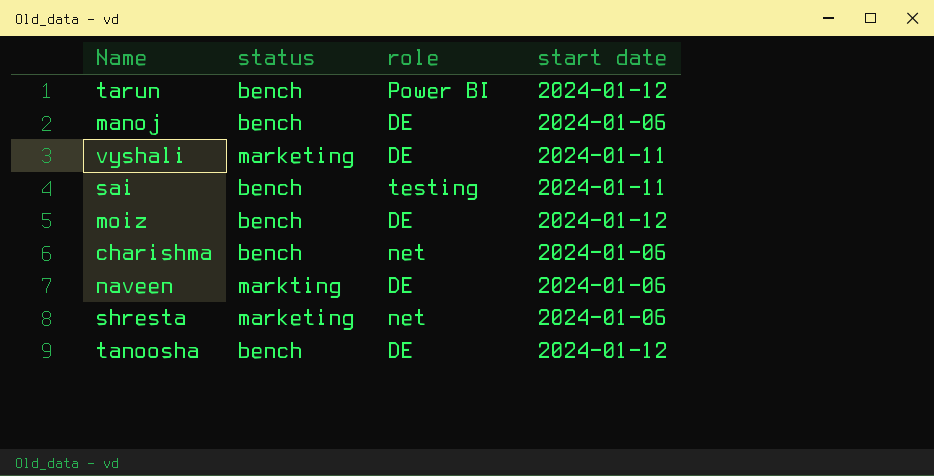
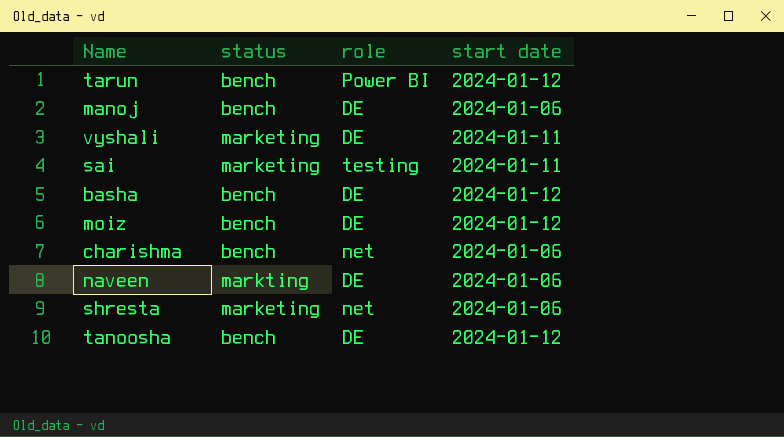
sai | status: bench -> marketing
row basha: none -> bench | DE | 2024-01-12

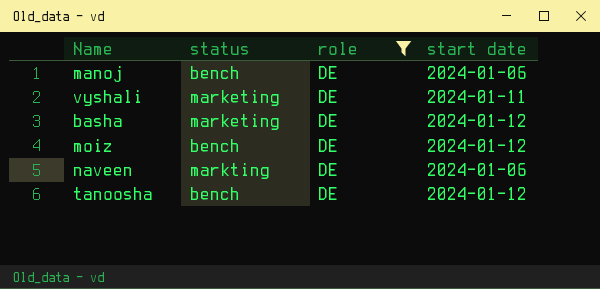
filter: none -> role = DE
basha | status: bench -> marketing

